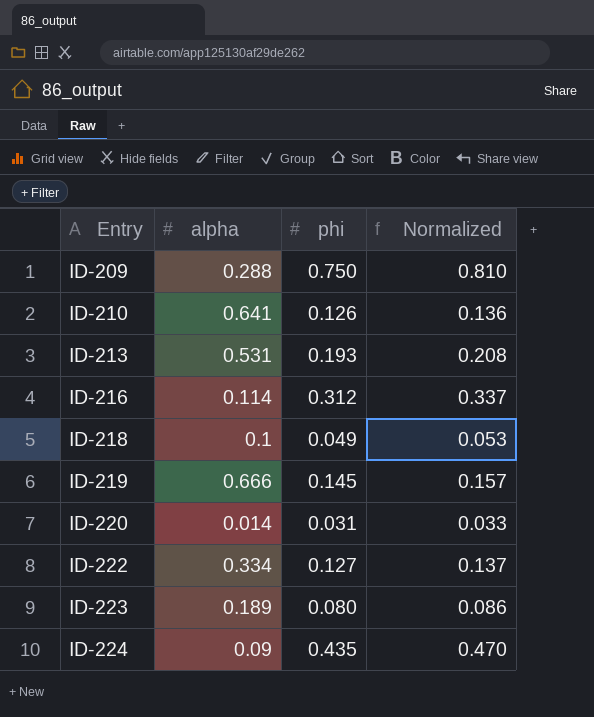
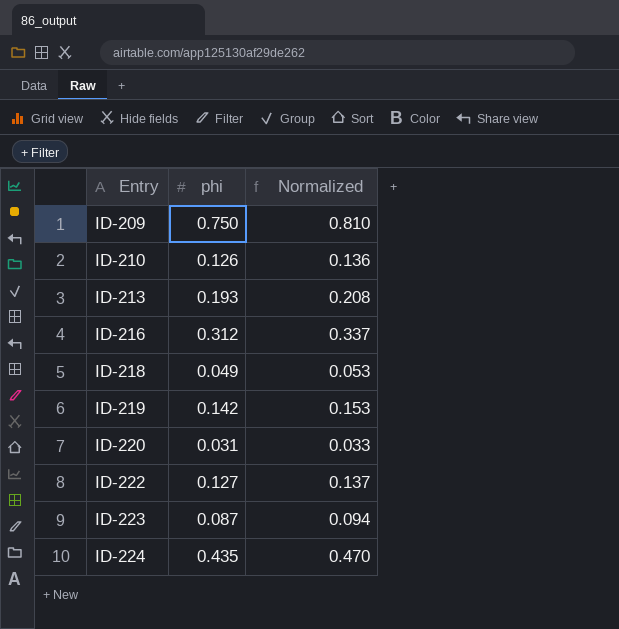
column alpha | position: 2 -> none
ID-219 | phi: 0.145 -> 0.142
ID-219 | Normalized: 0.157 -> 0.153
ID-223 | phi: 0.080 -> 0.087
ID-223 | Normalized: 0.086 -> 0.094

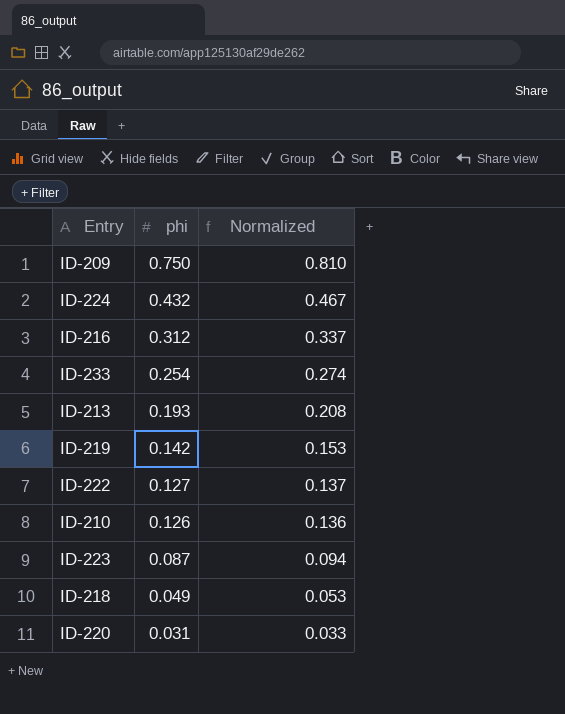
row order: Entry ascending -> phi descending
ID-224 | phi: 0.435 -> 0.432
ID-224 | Normalized: 0.470 -> 0.467
row ID-233: none -> 0.254 | 0.274

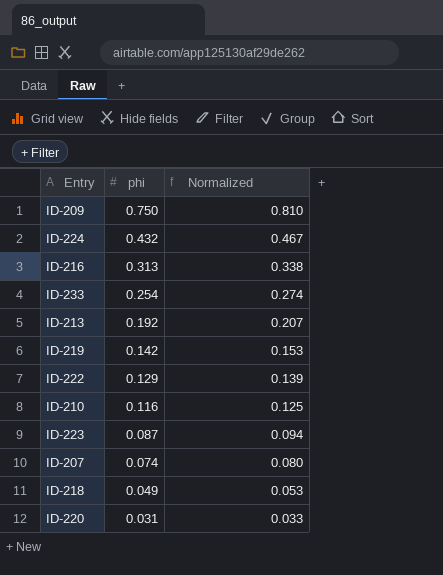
ID-216 | phi: 0.312 -> 0.313
ID-216 | Normalized: 0.337 -> 0.338
ID-213 | phi: 0.193 -> 0.192
ID-213 | Normalized: 0.208 -> 0.207
ID-222 | phi: 0.127 -> 0.129
ID-222 | Normalized: 0.137 -> 0.139
ID-210 | phi: 0.126 -> 0.116
ID-210 | Normalized: 0.136 -> 0.125
row ID-207: none -> 0.074 | 0.080

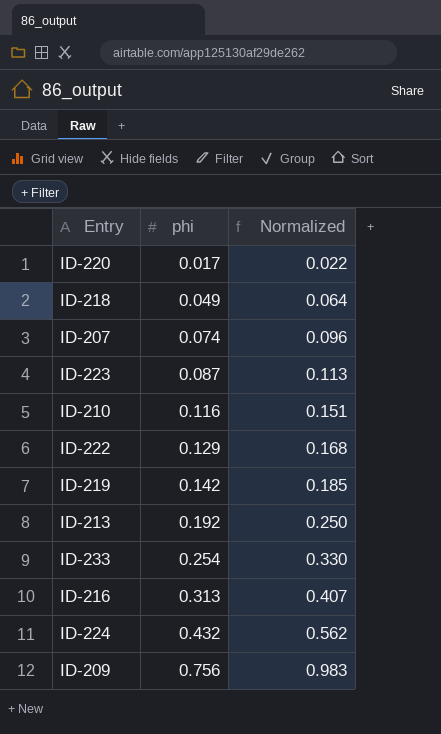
row order: phi descending -> phi ascending
column Normalized | formula: [phi] * 1.08 -> [phi] * 1.3
ID-220 | phi: 0.031 -> 0.017
ID-209 | phi: 0.750 -> 0.756

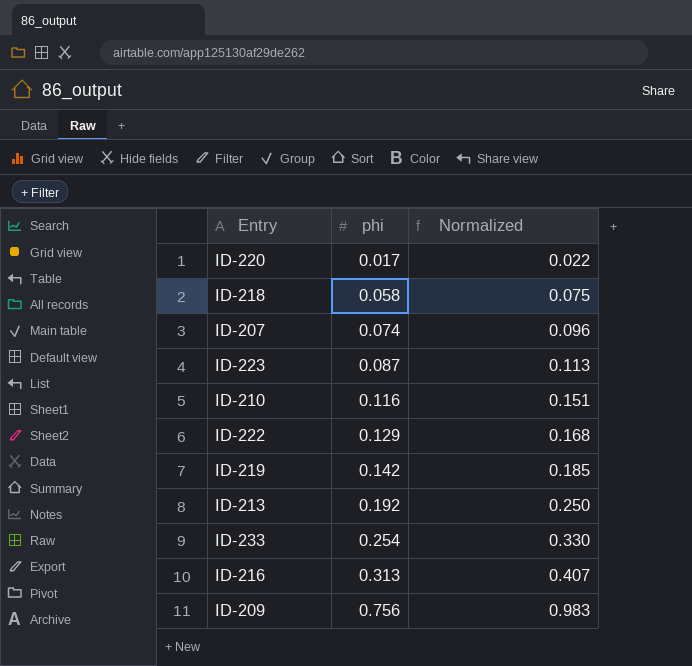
row ID-224: 0.432 | 0.562 -> none
ID-218 | phi: 0.049 -> 0.058
ID-218 | Normalized: 0.064 -> 0.075

